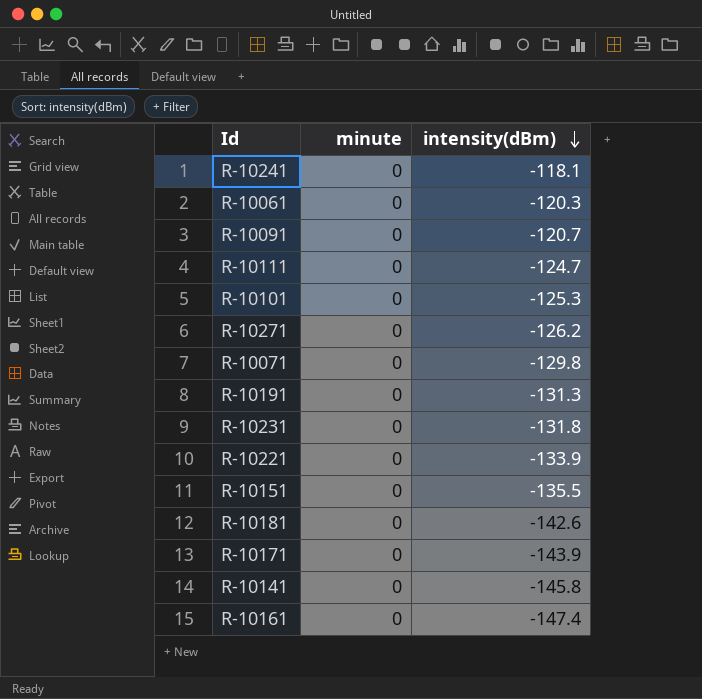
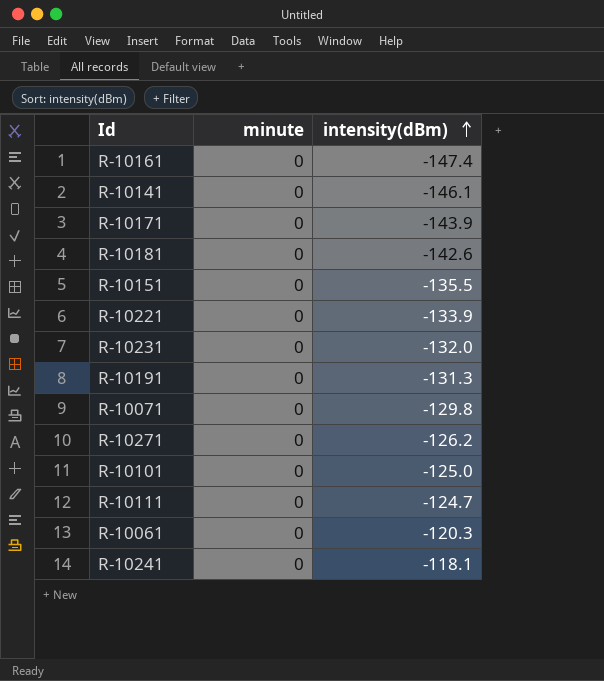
row order: intensity(dBm) descending -> intensity(dBm) ascending
row R-10091: 0 | -120.7 -> none
R-10141 | intensity(dBm): -145.8 -> -146.1
R-10231 | intensity(dBm): -131.8 -> -132.0
R-10101 | intensity(dBm): -125.3 -> -125.0

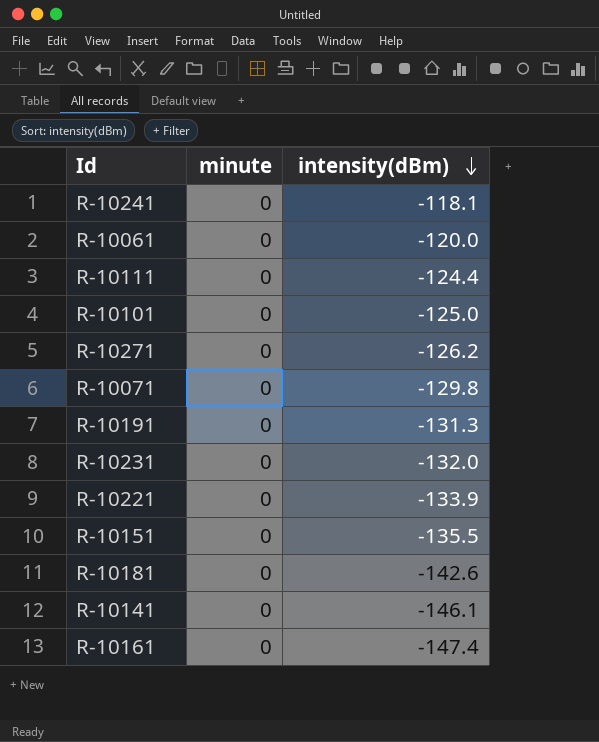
row order: intensity(dBm) ascending -> intensity(dBm) descending
row R-10171: 0 | -143.9 -> none
R-10061 | intensity(dBm): -120.3 -> -120.0
R-10111 | intensity(dBm): -124.7 -> -124.4

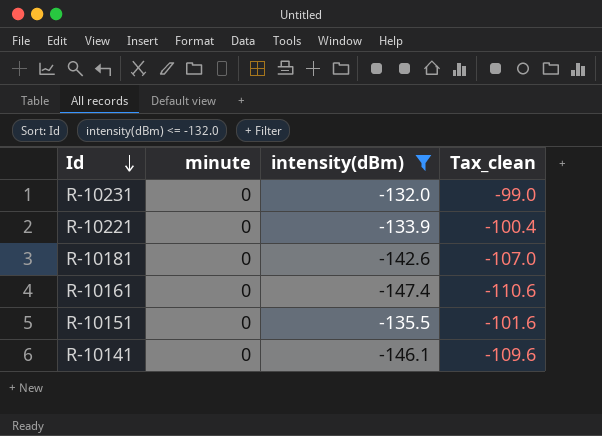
filter: none -> intensity(dBm) <= -132.0
row order: intensity(dBm) descending -> Id descending
column Tax_clean | formula: none -> [intensity(dBm)] * 0.75

